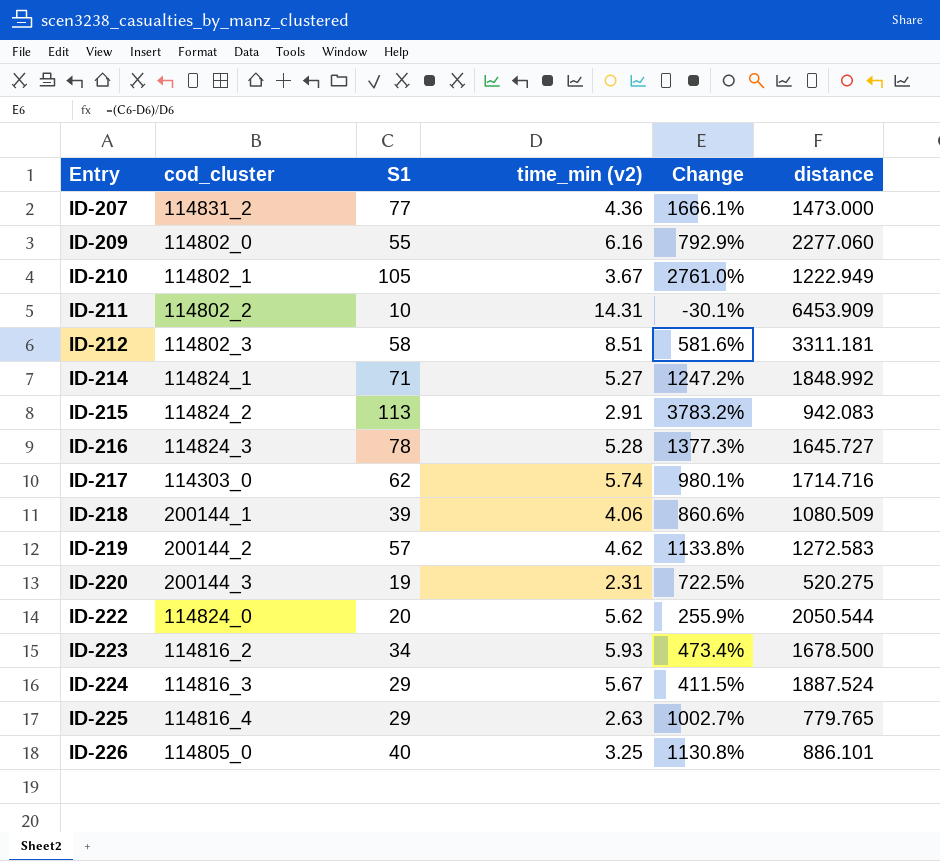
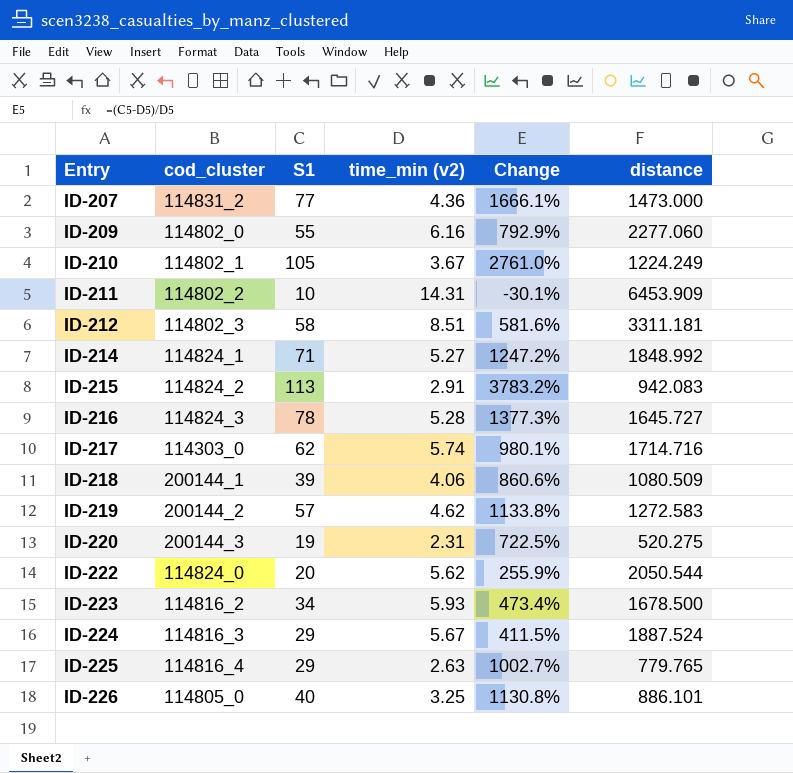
ID-210 | distance: 1222.949 -> 1224.249

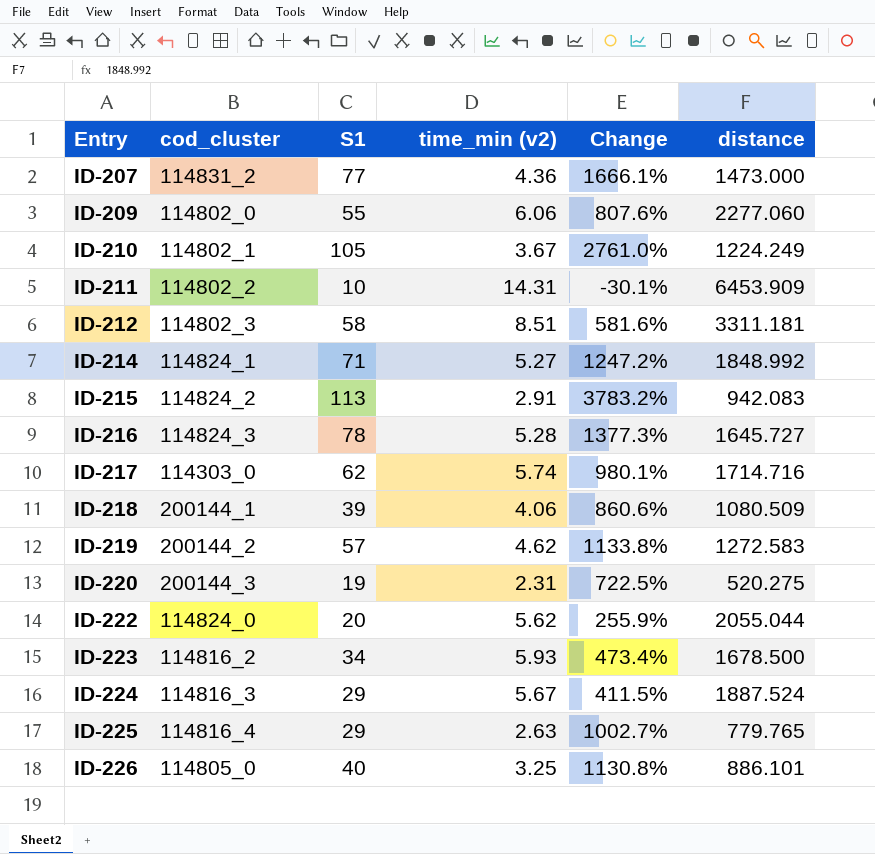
ID-209 | time_min (v2): 6.16 -> 6.06
ID-209 | Change: 792.9% -> 807.6%
ID-222 | distance: 2050.544 -> 2055.044

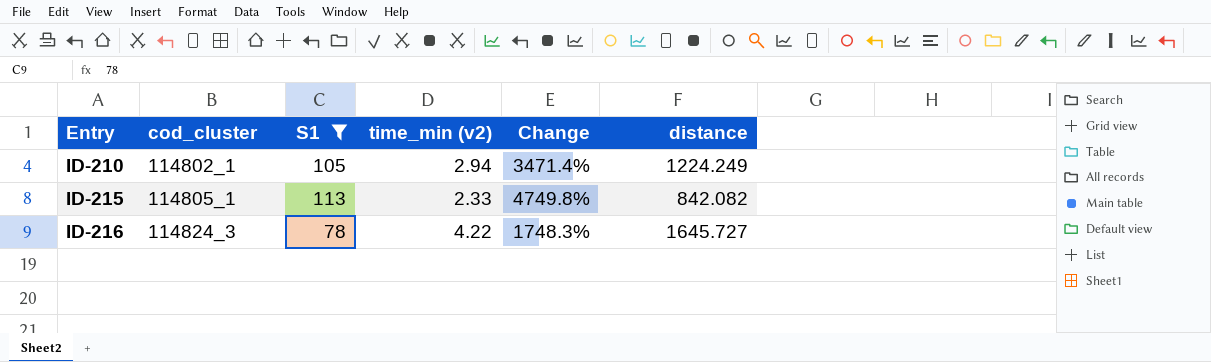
filter: none -> S1 >= 78
ID-210 | time_min (v2): 3.67 -> 2.94
ID-210 | Change: 2761.0% -> 3471.4%
ID-215 | cod_cluster: 114824_2 -> 114805_1
ID-215 | time_min (v2): 2.91 -> 2.33
ID-215 | Change: 3783.2% -> 4749.8%
ID-215 | distance: 942.083 -> 842.082
ID-216 | time_min (v2): 5.28 -> 4.22
ID-216 | Change: 1377.3% -> 1748.3%

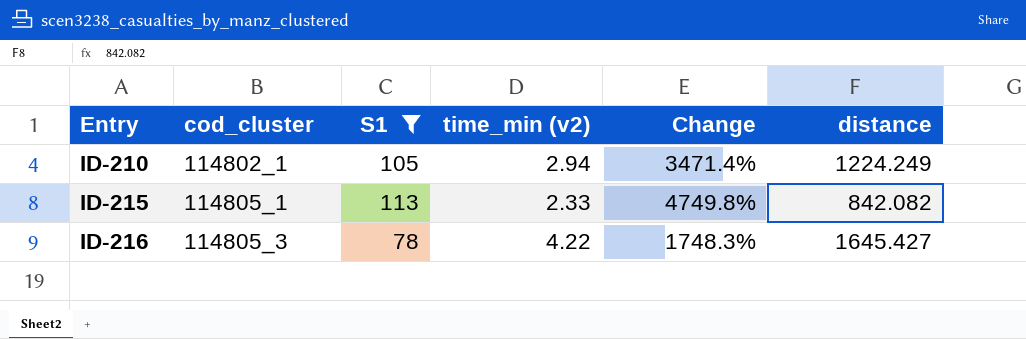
ID-216 | cod_cluster: 114824_3 -> 114805_3
ID-216 | distance: 1645.727 -> 1645.427

